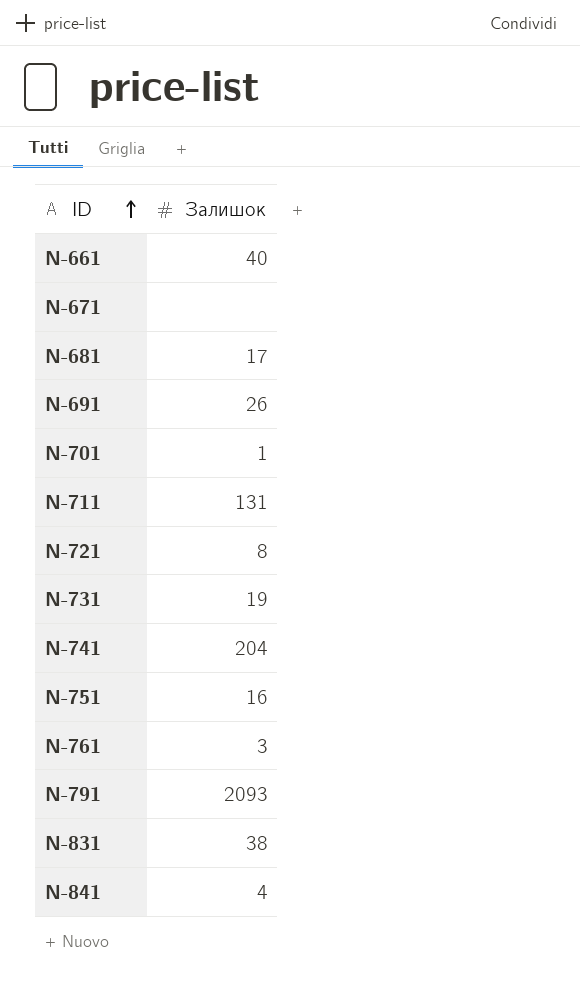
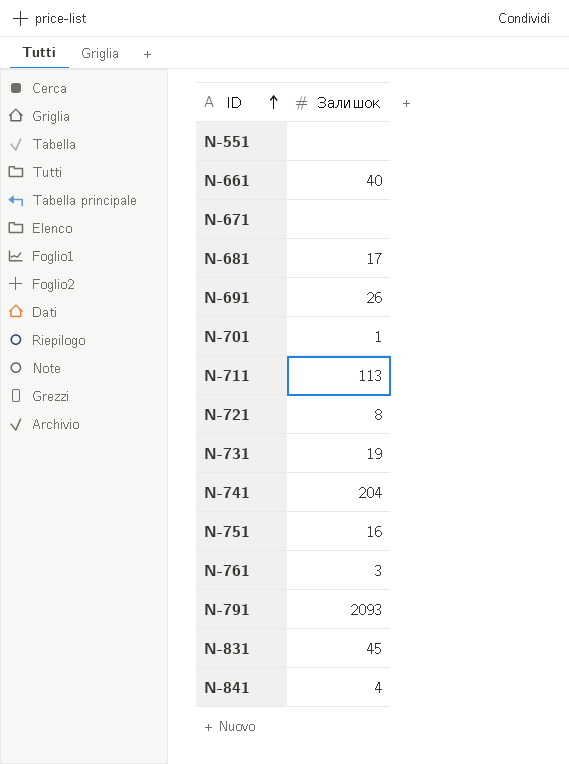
row N-551: none -> none
N-711 | Залишок: 131 -> 113
N-831 | Залишок: 38 -> 45

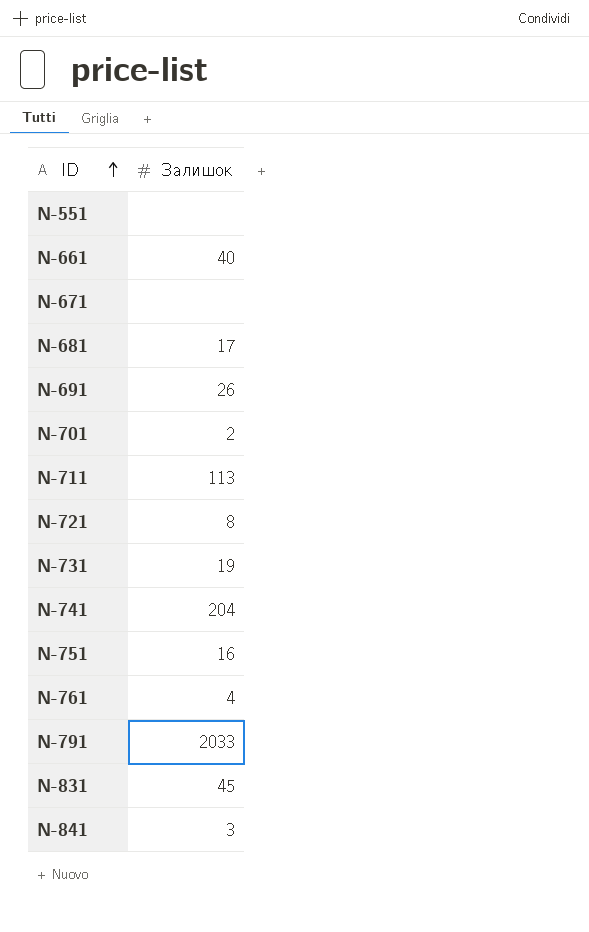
N-701 | Залишок: 1 -> 2
N-761 | Залишок: 3 -> 4
N-791 | Залишок: 2093 -> 2033
N-841 | Залишок: 4 -> 3

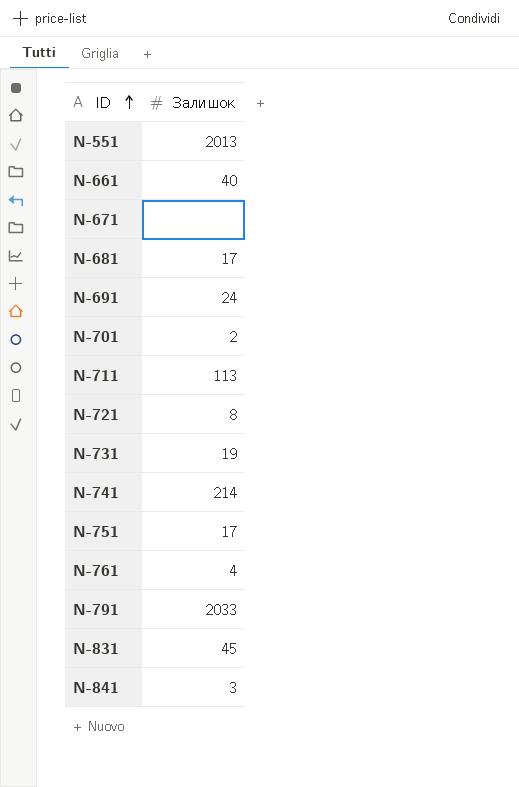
N-551 | Залишок: none -> 2013
N-691 | Залишок: 26 -> 24
N-741 | Залишок: 204 -> 214
N-751 | Залишок: 16 -> 17

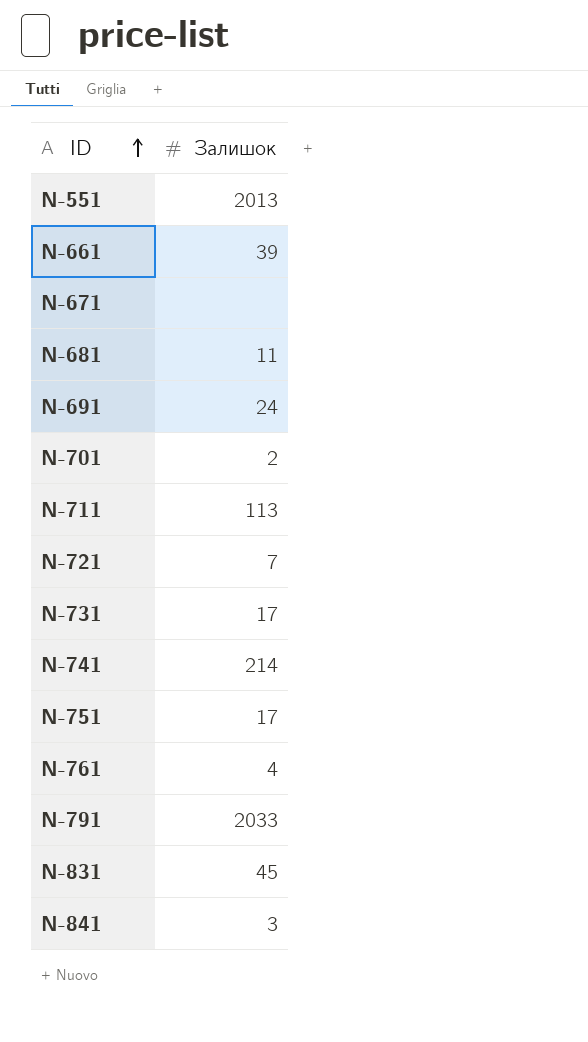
N-661 | Залишок: 40 -> 39
N-681 | Залишок: 17 -> 11
N-721 | Залишок: 8 -> 7
N-731 | Залишок: 19 -> 17

